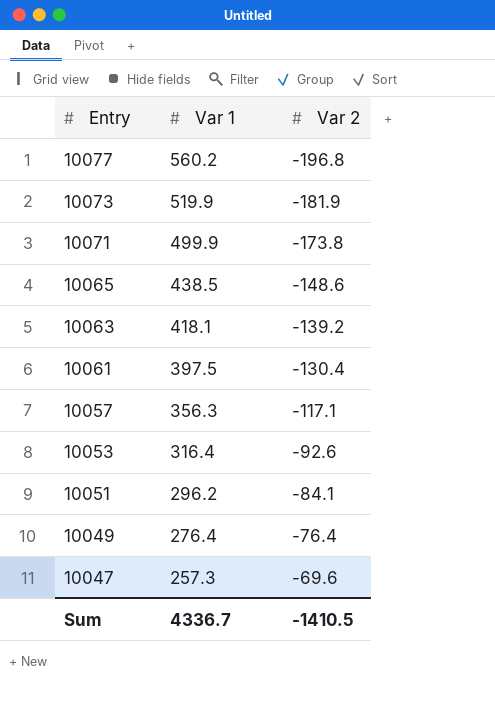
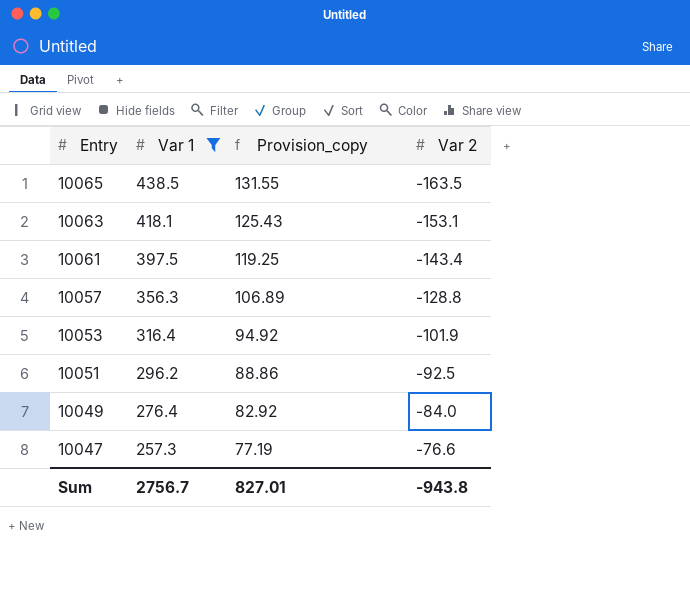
filter: none -> Var 1 <= 438.5
column Provision_copy | formula: none -> [Var 1] * 0.3
10065 | Var 2: -148.6 -> -163.5
10063 | Var 2: -139.2 -> -153.1
10061 | Var 2: -130.4 -> -143.4
10057 | Var 2: -117.1 -> -128.8
10053 | Var 2: -92.6 -> -101.9
10051 | Var 2: -84.1 -> -92.5
10049 | Var 2: -76.4 -> -84.0
10047 | Var 2: -69.6 -> -76.6
Sum | Var 1: 4336.7 -> 2756.7
Sum | Var 2: -1410.5 -> -943.8

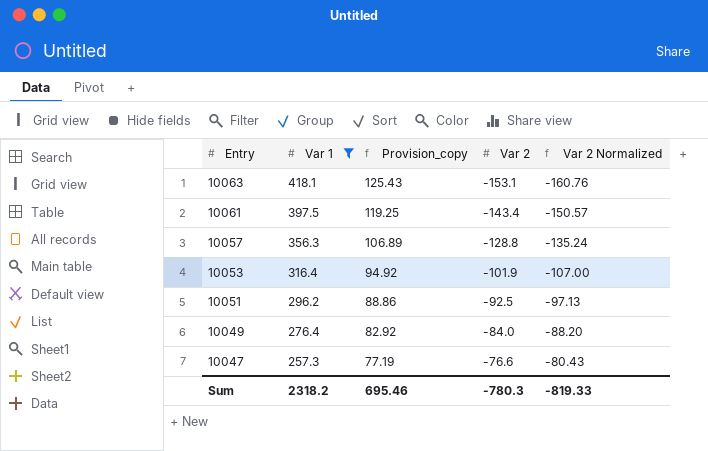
column Var 2 Normalized | formula: none -> [Var 2] * 1.05
row 10065: 438.5 | 131.55 | -163.5 -> none
Sum | Var 1: 2756.7 -> 2318.2
Sum | Provision_copy: 827.01 -> 695.46
Sum | Var 2: -943.8 -> -780.3

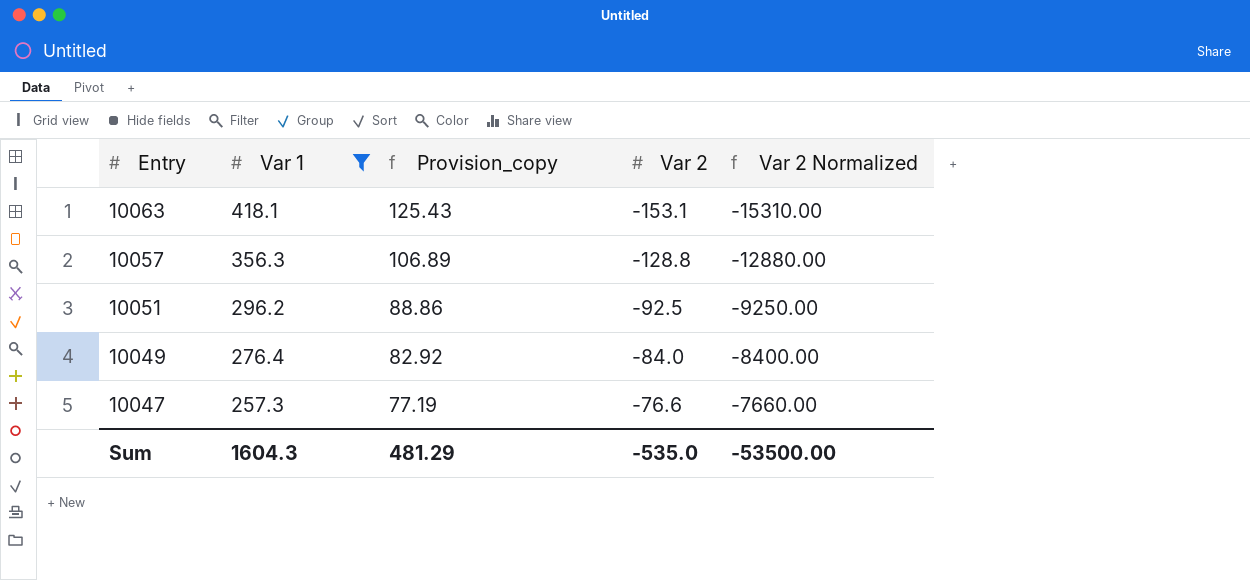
column Var 2 Normalized | formula: [Var 2] * 1.05 -> [Var 2] * 100
row 10061: 397.5 | 119.25 | -143.4 | -150.57 -> none
row 10053: 316.4 | 94.92 | -101.9 | -107.00 -> none
Sum | Var 1: 2318.2 -> 1604.3
Sum | Provision_copy: 695.46 -> 481.29
Sum | Var 2: -780.3 -> -535.0
Sum | Var 2 Normalized: -819.33 -> -53500.00

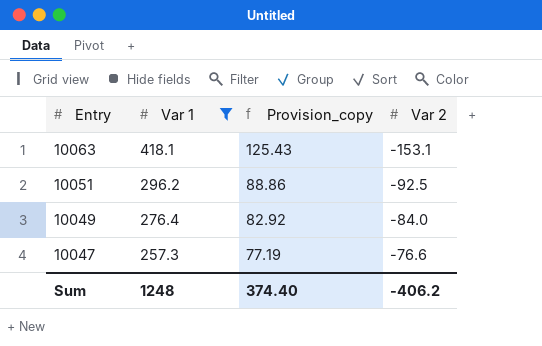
column Var 2 Normalized | formula: [Var 2] * 100 -> none
row 10057: 356.3 | 106.89 | -128.8 | -12880.00 -> none
Sum | Var 1: 1604.3 -> 1248
Sum | Provision_copy: 481.29 -> 374.40
Sum | Var 2: -535.0 -> -406.2

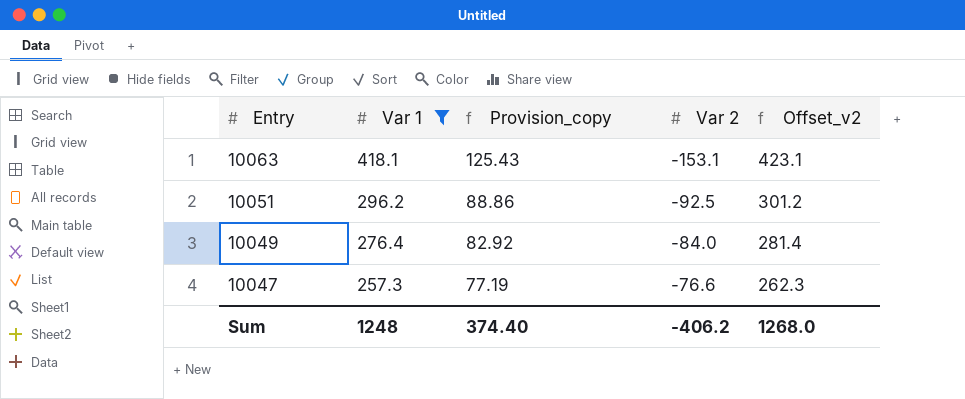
column Offset_v2 | formula: none -> [Var 1] + 5

